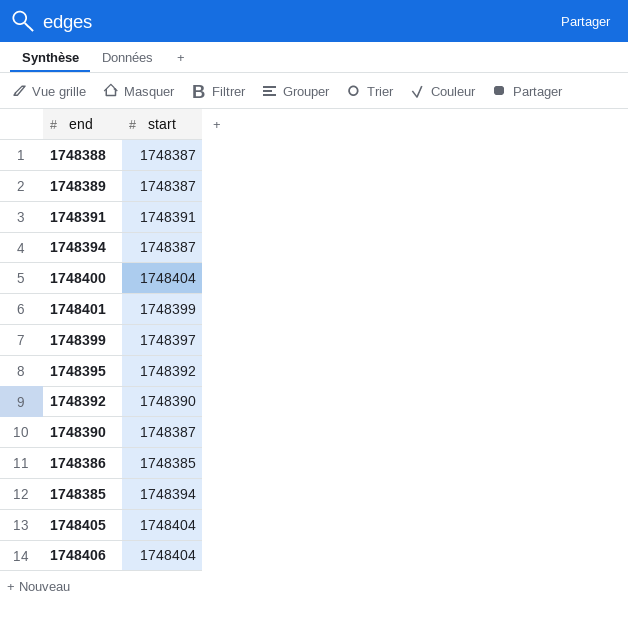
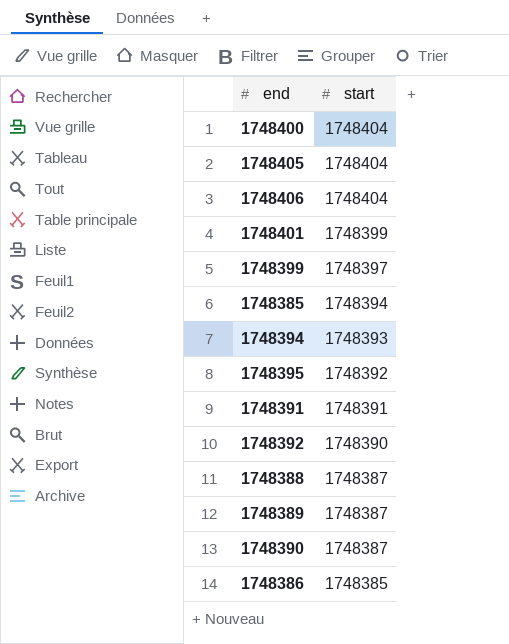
row order: none -> start descending
1748394 | start: 1748387 -> 1748393

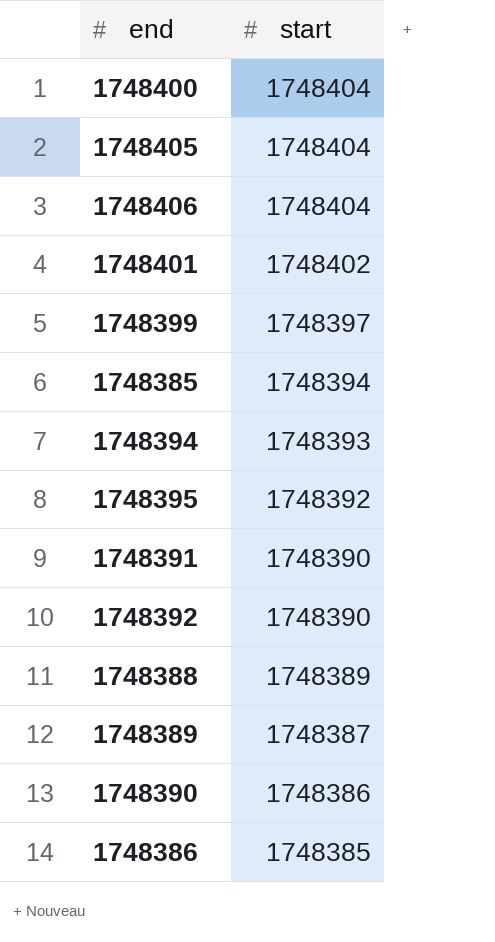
1748401 | start: 1748399 -> 1748402
1748391 | start: 1748391 -> 1748390
1748388 | start: 1748387 -> 1748389
1748390 | start: 1748387 -> 1748386

